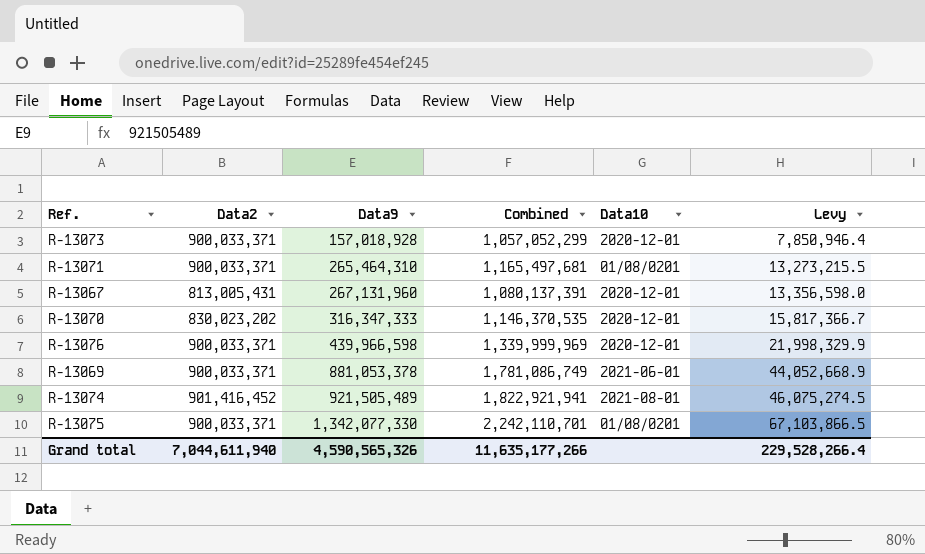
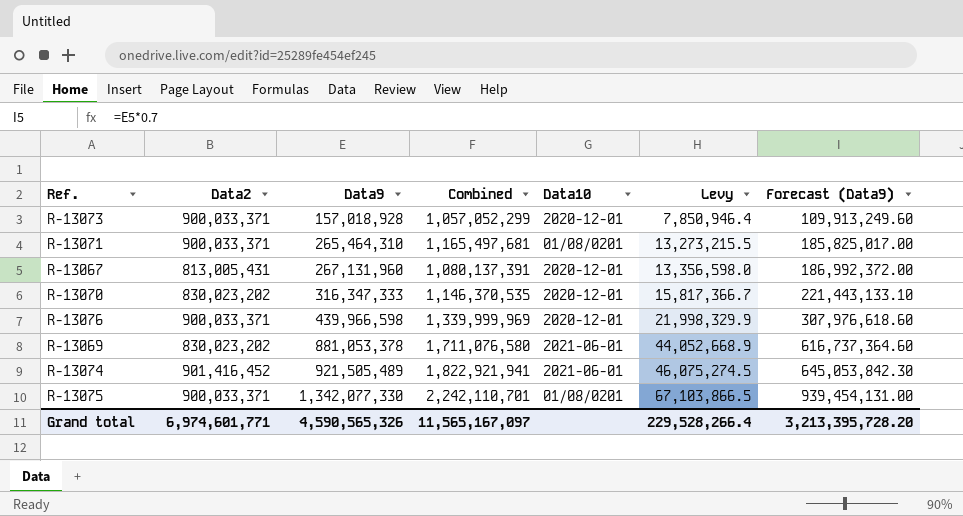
column Forecast (Data9) | formula: none -> [Data9] * 0.7
R-13069 | Data2: 900,033,371 -> 830,023,202
R-13069 | Combined: 1,781,086,749 -> 1,711,076,580
R-13074 | Data10: 2021-08-01 -> 2021-06-01
Grand total | Data2: 7,044,611,940 -> 6,974,601,771
Grand total | Combined: 11,635,177,266 -> 11,565,167,097

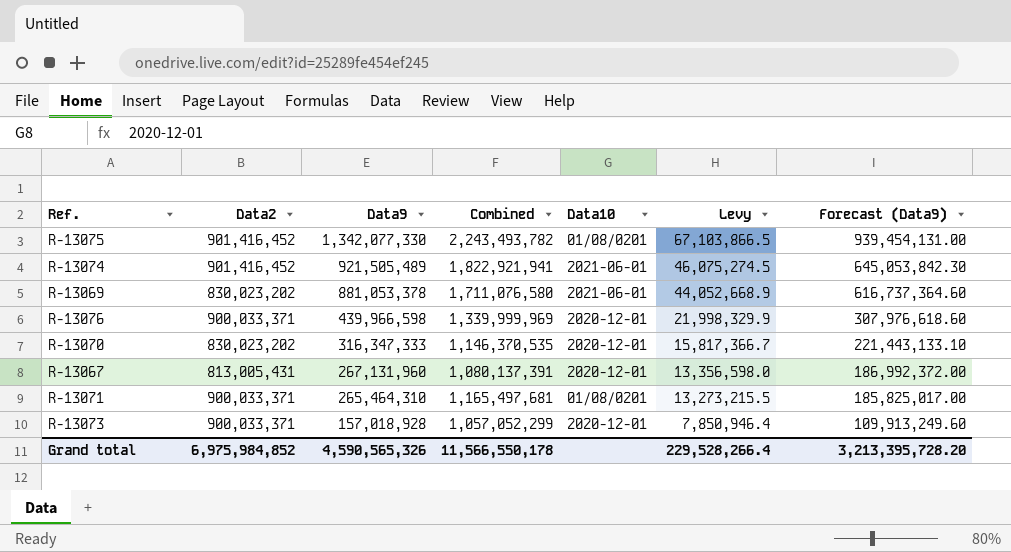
row order: Data9 ascending -> Data9 descending
R-13075 | Data2: 900,033,371 -> 901,416,452
R-13075 | Combined: 2,242,110,701 -> 2,243,493,782
Grand total | Data2: 6,974,601,771 -> 6,975,984,852
Grand total | Combined: 11,565,167,097 -> 11,566,550,178

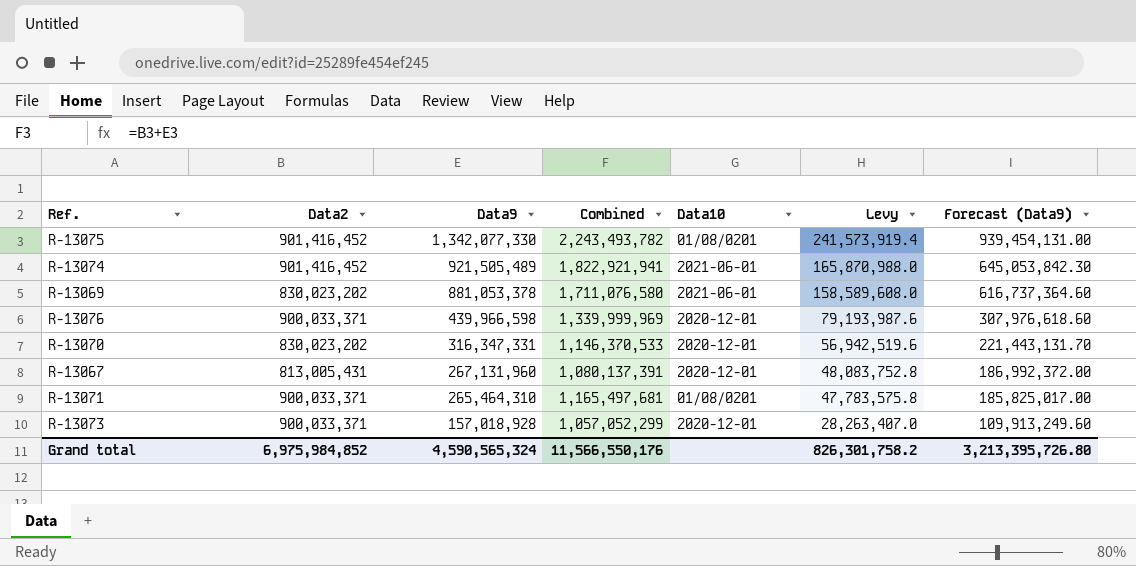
column Levy | formula: [Data9] * 0.05 -> [Data9] * 0.18
R-13070 | Data9: 316,347,333 -> 316,347,331
R-13070 | Combined: 1,146,370,535 -> 1,146,370,533
R-13070 | Forecast (Data9): 221,443,133.10 -> 221,443,131.70
Grand total | Data9: 4,590,565,326 -> 4,590,565,324
Grand total | Combined: 11,566,550,178 -> 11,566,550,176
Grand total | Levy: 229,528,266.4 -> 826,301,758.2
Grand total | Forecast (Data9): 3,213,395,728.20 -> 3,213,395,726.80

